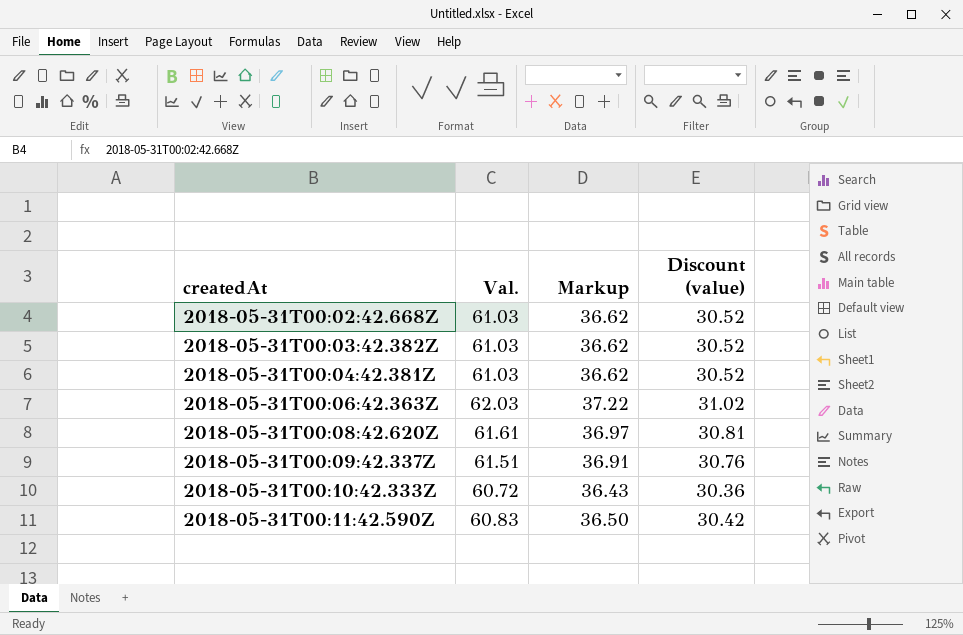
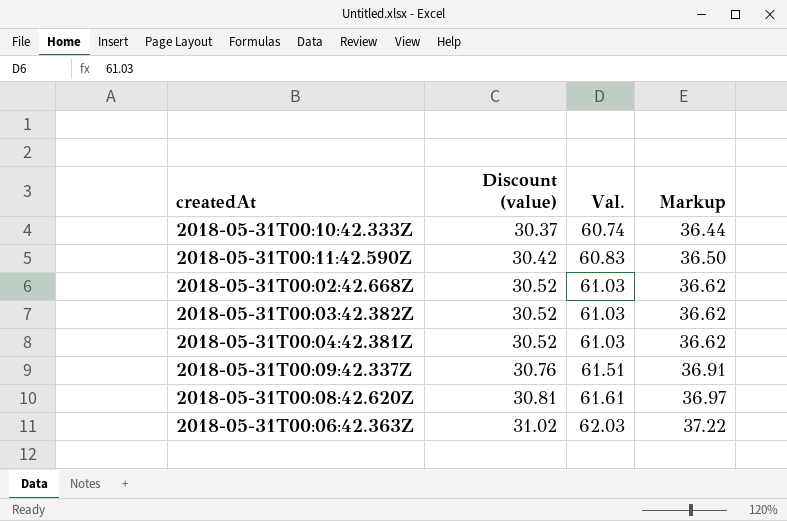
row order: createdAt ascending -> Discount (value) ascending
column Discount (value) | position: 4 -> 2
2018-05-31T00:10:42.333Z | Discount (value): 30.36 -> 30.37
2018-05-31T00:10:42.333Z | Val.: 60.72 -> 60.74
2018-05-31T00:10:42.333Z | Markup: 36.43 -> 36.44

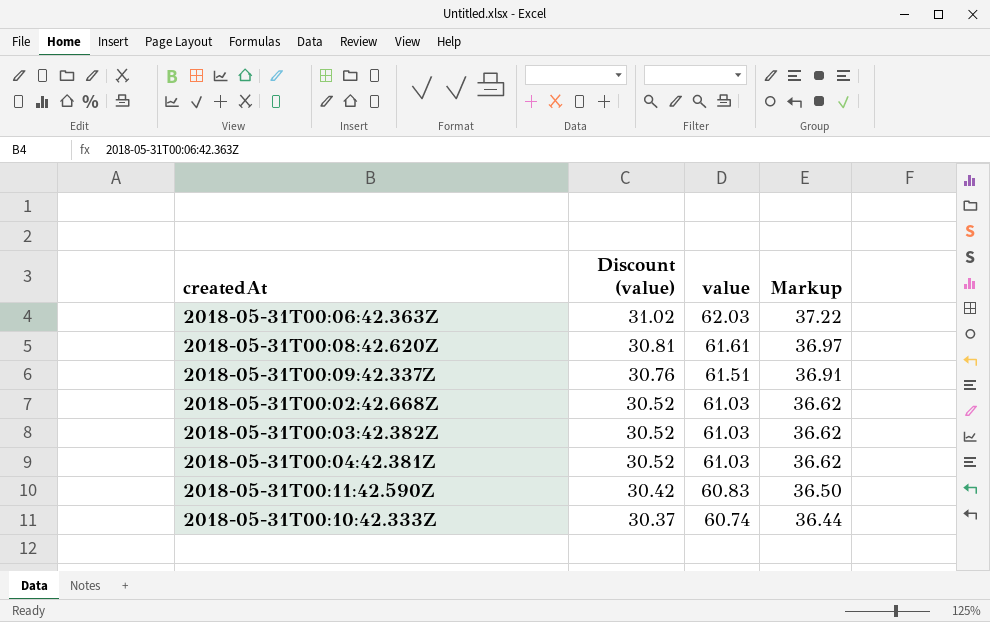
row order: Discount (value) ascending -> Discount (value) descending
column name: Val. -> value

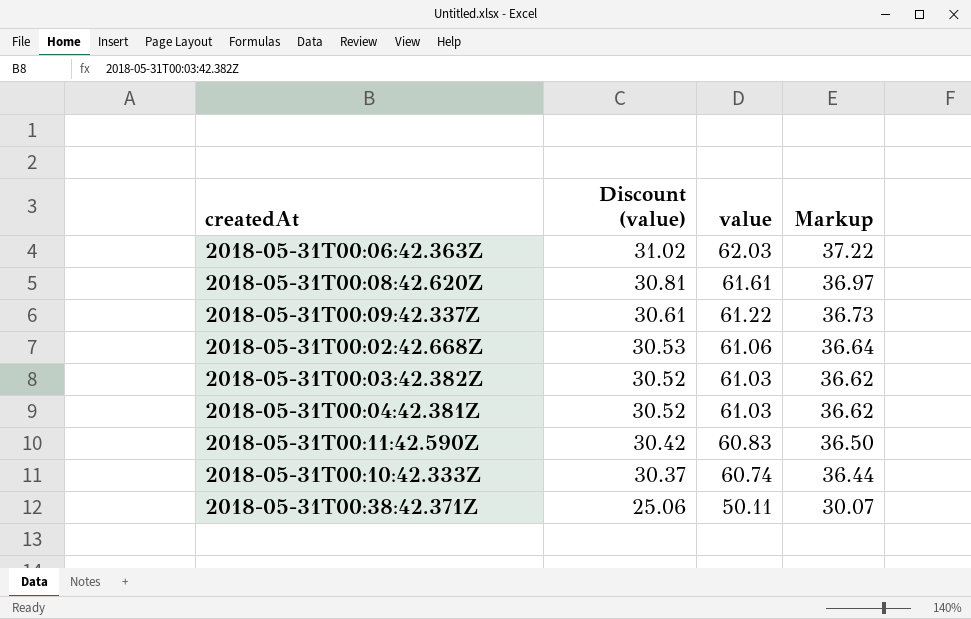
2018-05-31T00:09:42.337Z | Discount (value): 30.76 -> 30.61
2018-05-31T00:09:42.337Z | value: 61.51 -> 61.22
2018-05-31T00:09:42.337Z | Markup: 36.91 -> 36.73
2018-05-31T00:02:42.668Z | Discount (value): 30.52 -> 30.53
2018-05-31T00:02:42.668Z | value: 61.03 -> 61.06
2018-05-31T00:02:42.668Z | Markup: 36.62 -> 36.64
row 2018-05-31T00:38:42.371Z: none -> 25.06 | 50.11 | 30.07

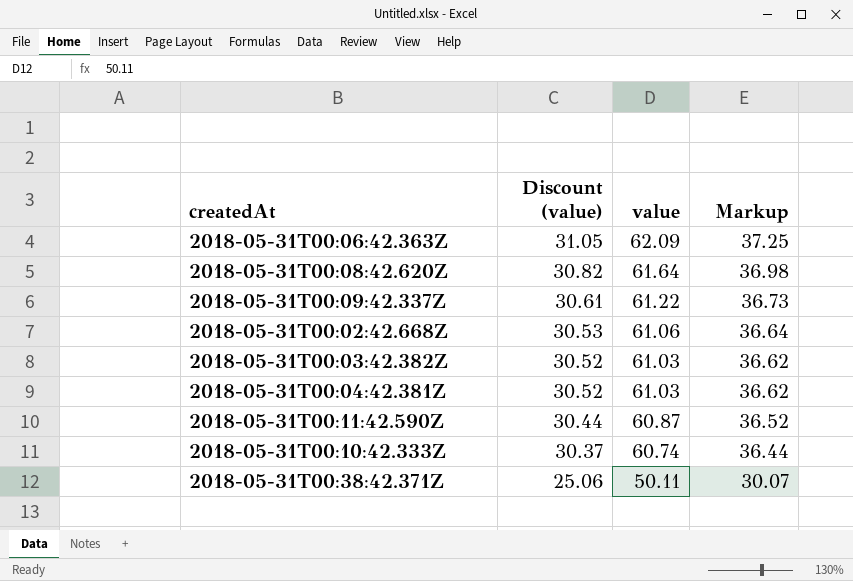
2018-05-31T00:06:42.363Z | Discount (value): 31.02 -> 31.05
2018-05-31T00:06:42.363Z | value: 62.03 -> 62.09
2018-05-31T00:06:42.363Z | Markup: 37.22 -> 37.25
2018-05-31T00:08:42.620Z | Discount (value): 30.81 -> 30.82
2018-05-31T00:08:42.620Z | value: 61.61 -> 61.64
2018-05-31T00:08:42.620Z | Markup: 36.97 -> 36.98
2018-05-31T00:11:42.590Z | Discount (value): 30.42 -> 30.44
2018-05-31T00:11:42.590Z | value: 60.83 -> 60.87
2018-05-31T00:11:42.590Z | Markup: 36.50 -> 36.52

